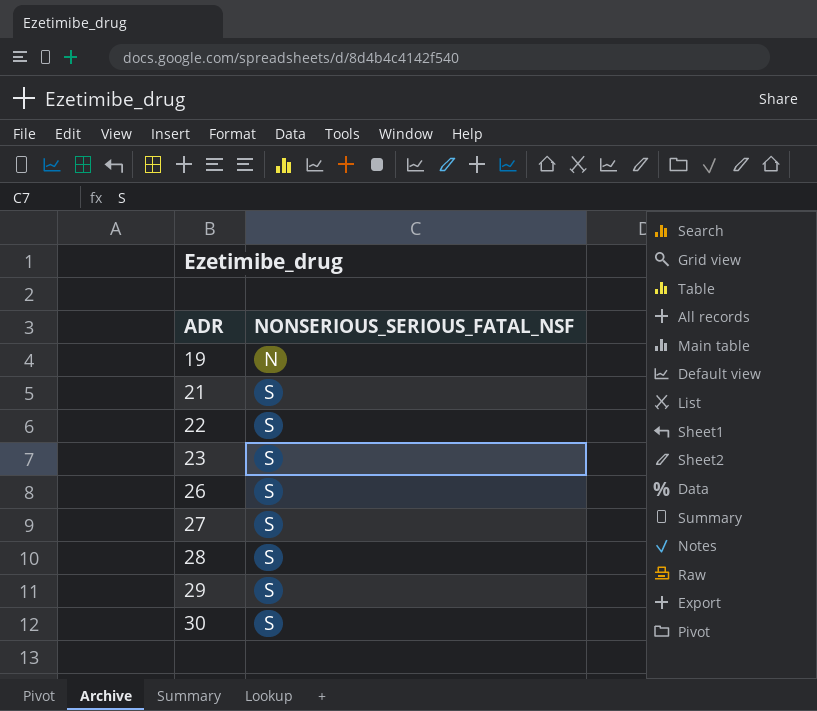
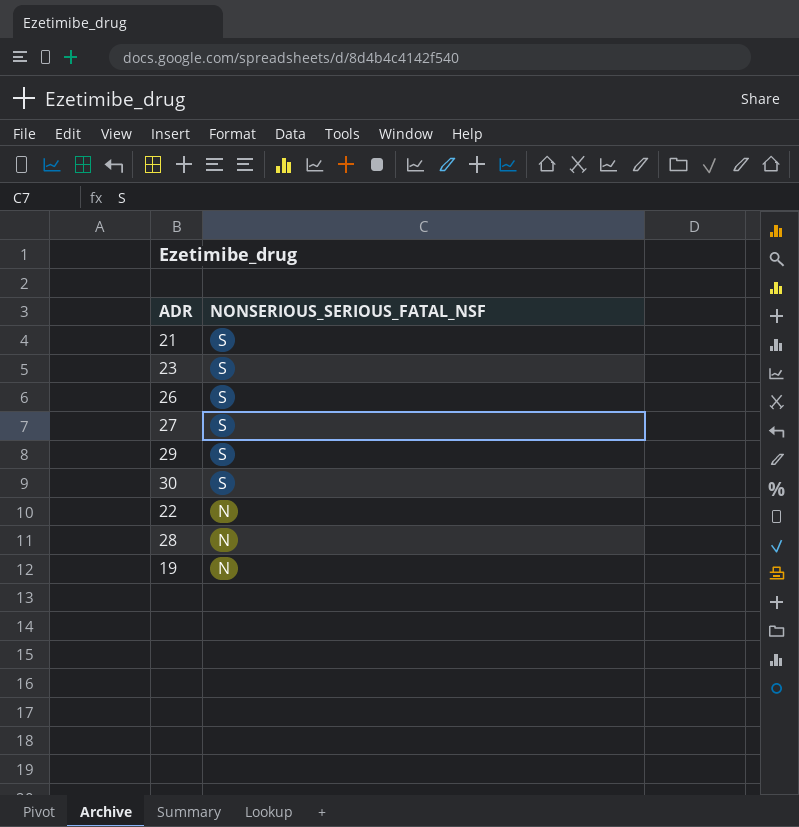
row order: ADR ascending -> NONSERIOUS_SERIOUS_FATAL_NSF descending
22 | NONSERIOUS_SERIOUS_FATAL_NSF: S -> N
28 | NONSERIOUS_SERIOUS_FATAL_NSF: S -> N

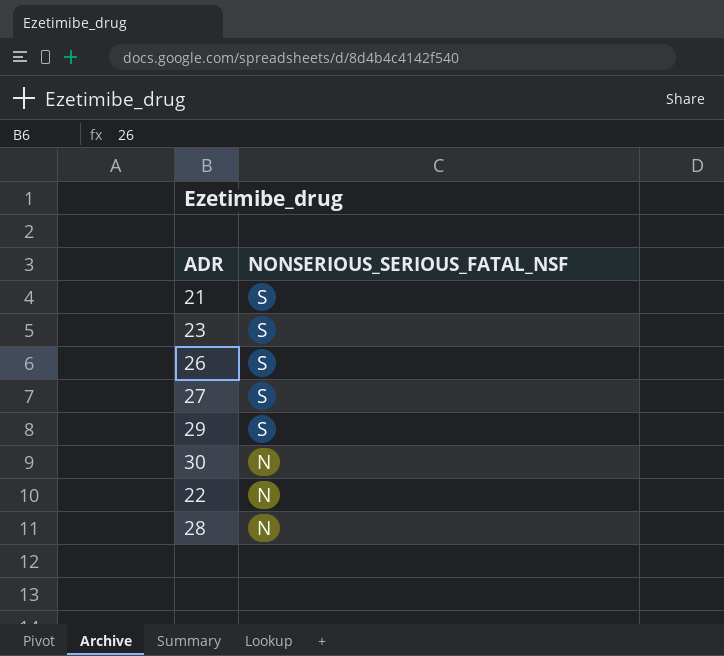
row 19: N -> none
30 | NONSERIOUS_SERIOUS_FATAL_NSF: S -> N

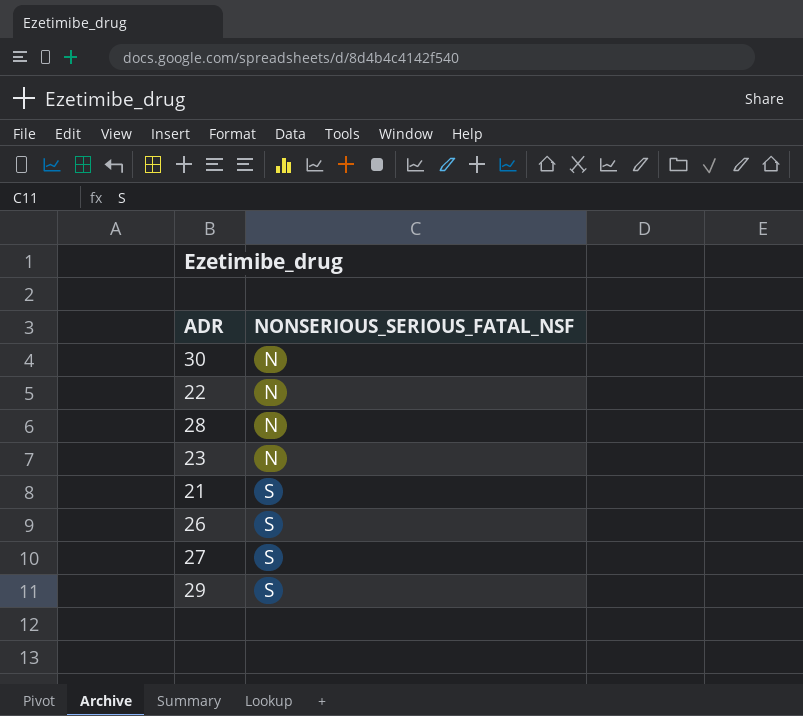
row order: NONSERIOUS_SERIOUS_FATAL_NSF descending -> NONSERIOUS_SERIOUS_FATAL_NSF ascending
23 | NONSERIOUS_SERIOUS_FATAL_NSF: S -> N

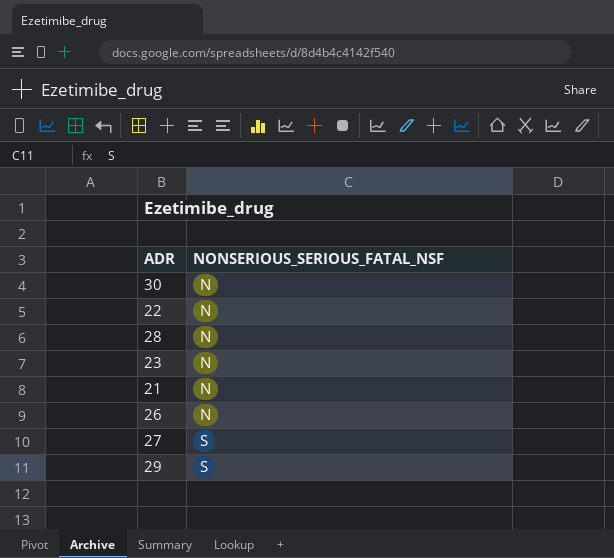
21 | NONSERIOUS_SERIOUS_FATAL_NSF: S -> N
26 | NONSERIOUS_SERIOUS_FATAL_NSF: S -> N

